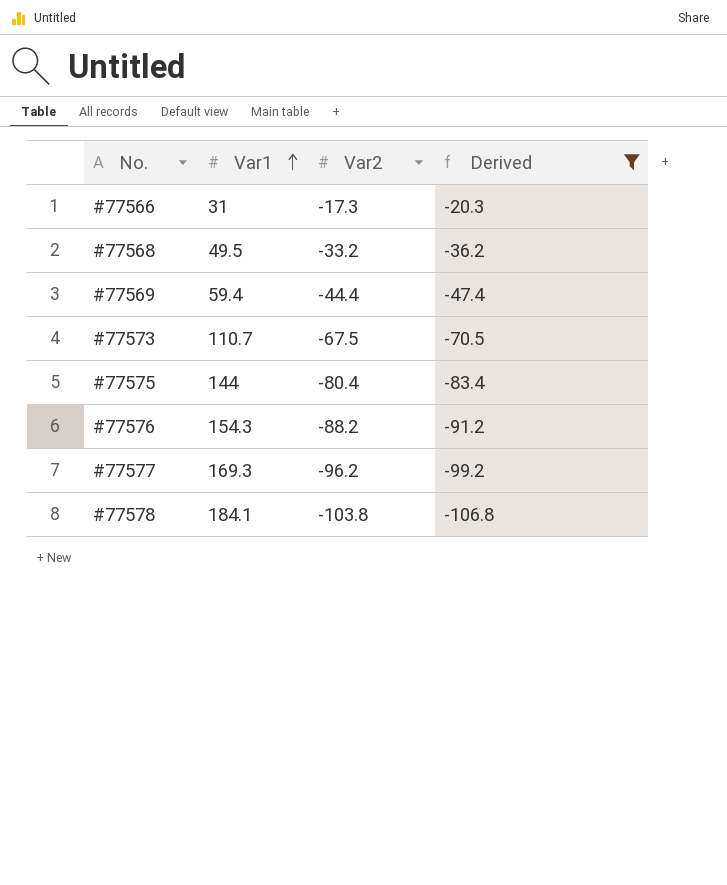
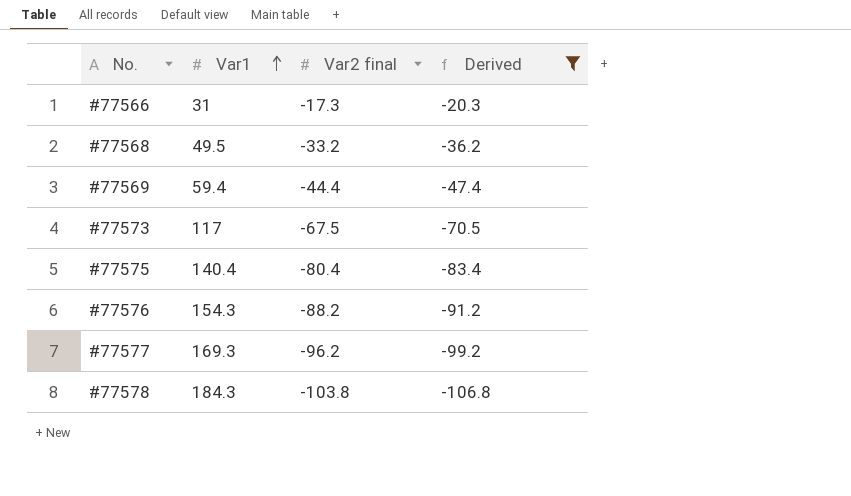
column name: Var2 -> Var2 final
#77573 | Var1: 110.7 -> 117
#77575 | Var1: 144 -> 140.4
#77578 | Var1: 184.1 -> 184.3

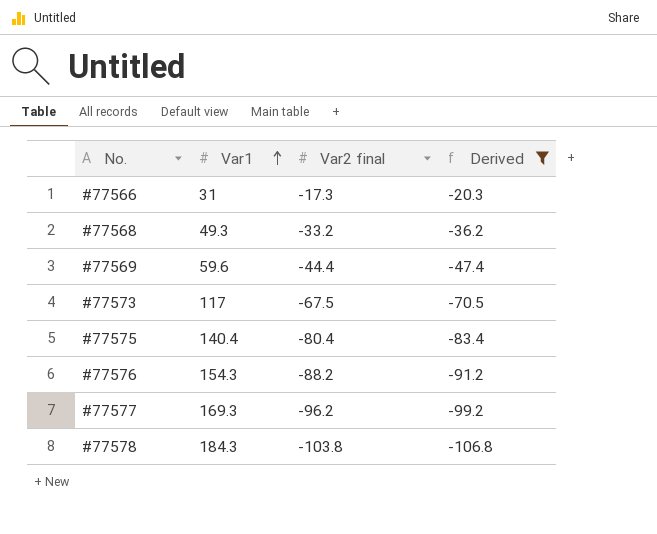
#77568 | Var1: 49.5 -> 49.3
#77569 | Var1: 59.4 -> 59.6

